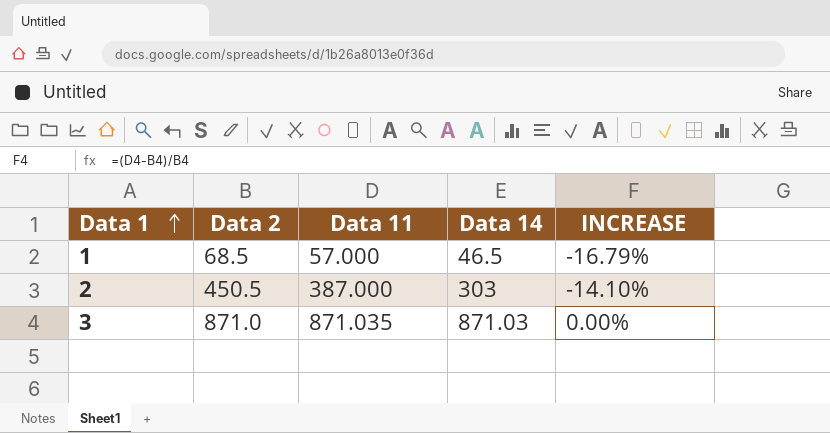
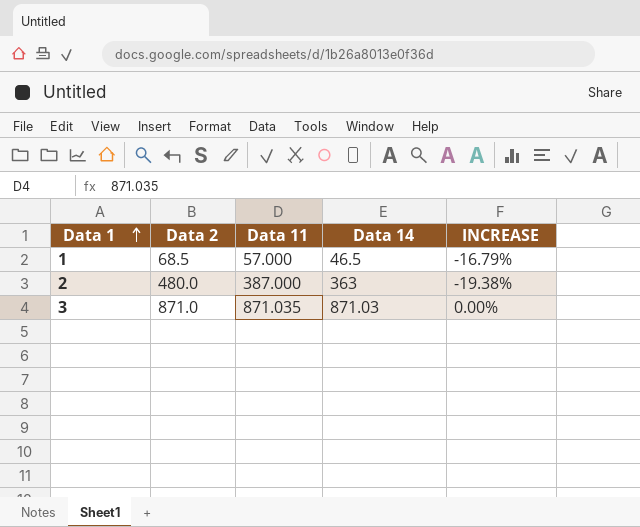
2 | Data 2: 450.5 -> 480.0
2 | Data 14: 303 -> 363
2 | INCREASE: -14.10% -> -19.38%

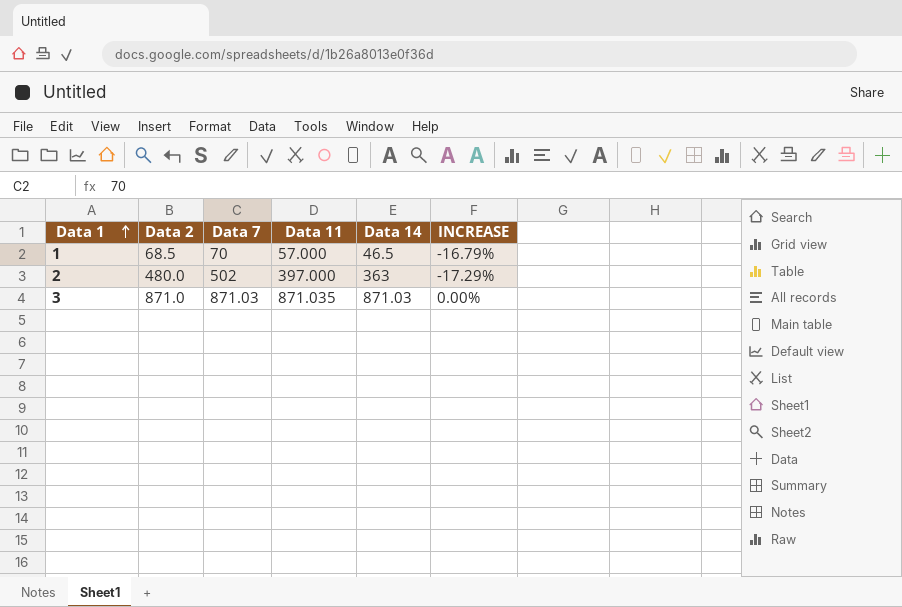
column Data 7 | position: none -> 3
2 | Data 11: 387.000 -> 397.000
2 | INCREASE: -19.38% -> -17.29%

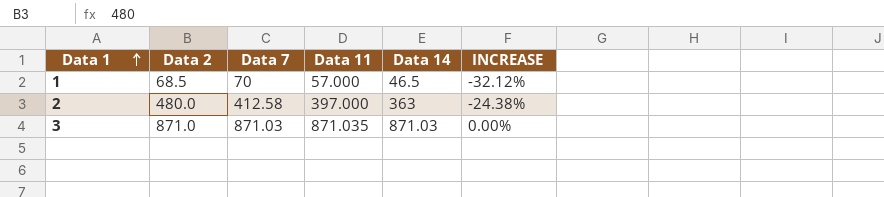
column INCREASE | formula: ([Data 11] - [Data 2]) / [Data 2] -> ([Data 14] - [Data 2]) / [Data 2]
2 | Data 7: 502 -> 412.58

